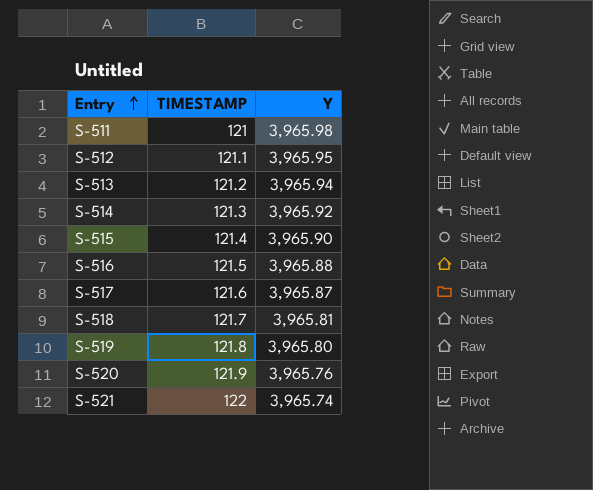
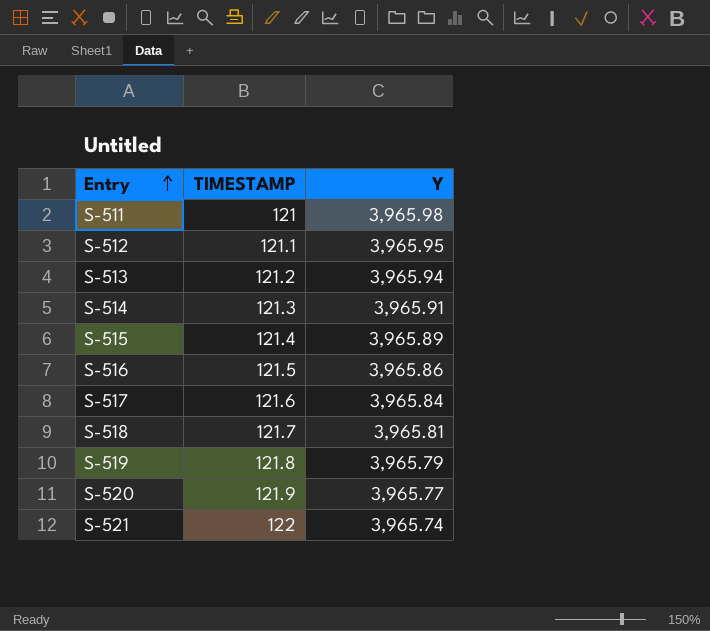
S-514 | Y: 3,965.92 -> 3,965.91
S-515 | Y: 3,965.90 -> 3,965.89
S-516 | Y: 3,965.88 -> 3,965.86
S-517 | Y: 3,965.87 -> 3,965.84
S-519 | Y: 3,965.80 -> 3,965.79
S-520 | Y: 3,965.76 -> 3,965.77

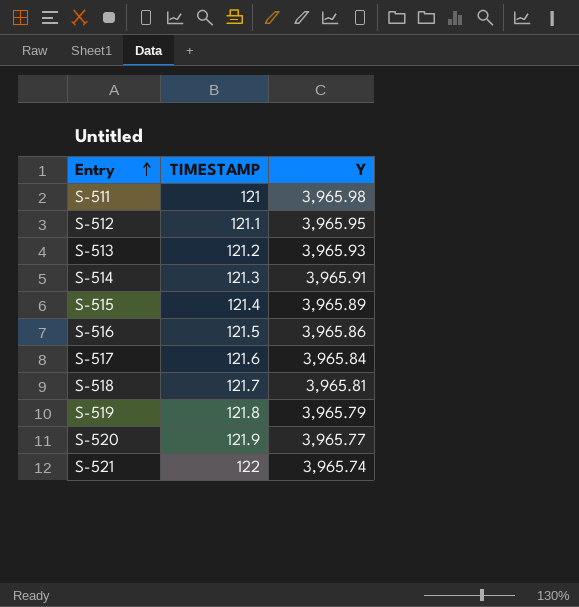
S-513 | Y: 3,965.94 -> 3,965.93

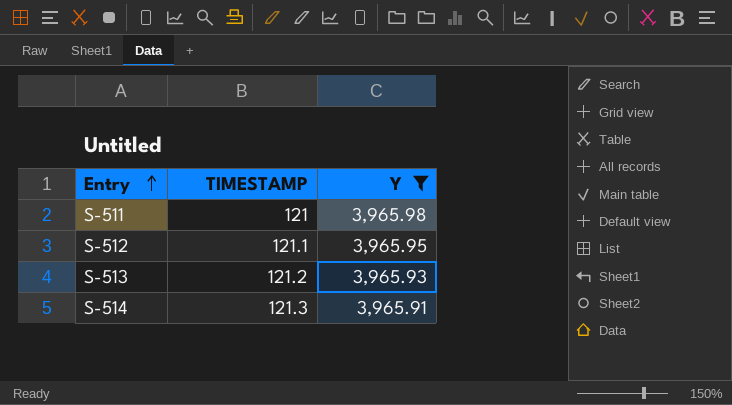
filter: none -> Y >= 3,965.91

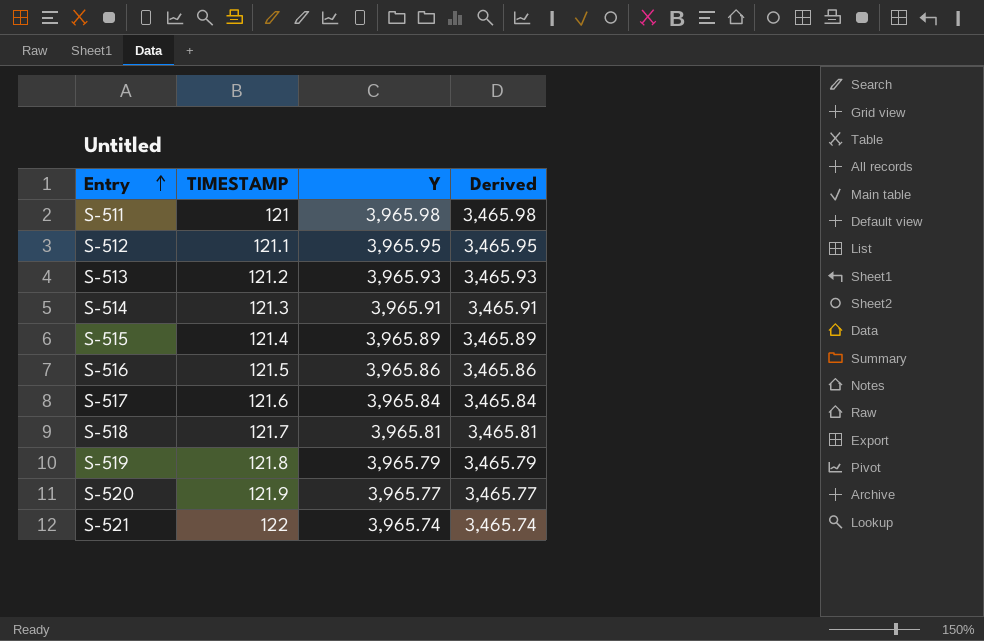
filter: Y >= 3,965.91 -> none
column Derived | formula: none -> [Y] - 500

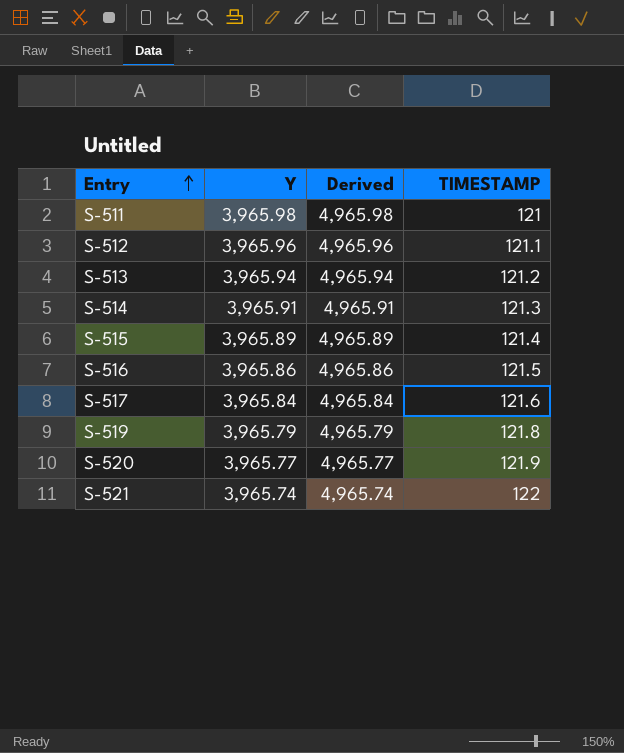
column Derived | formula: [Y] - 500 -> [Y] + 1000
column TIMESTAMP | position: 2 -> 4
row S-518: 121.7 | 3,965.81 | 3,465.81 -> none
S-512 | Y: 3,965.95 -> 3,965.96
S-513 | Y: 3,965.93 -> 3,965.94

